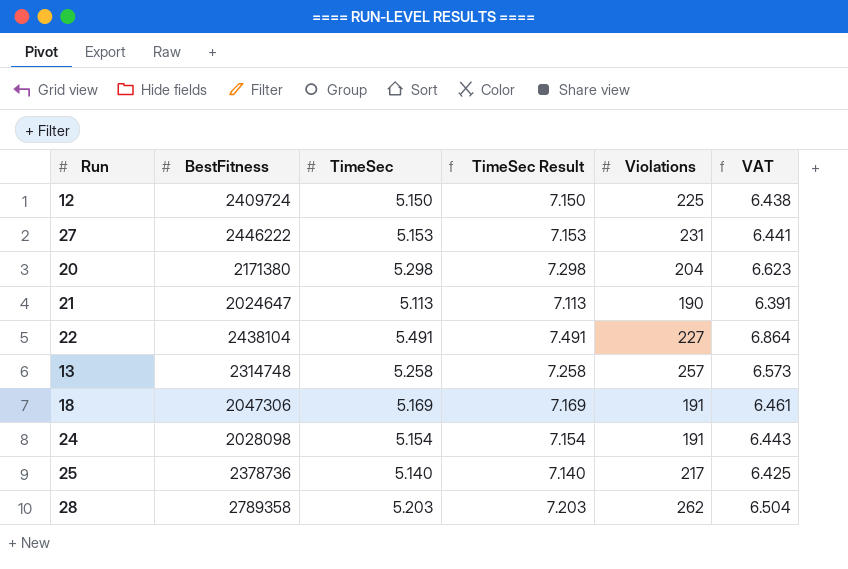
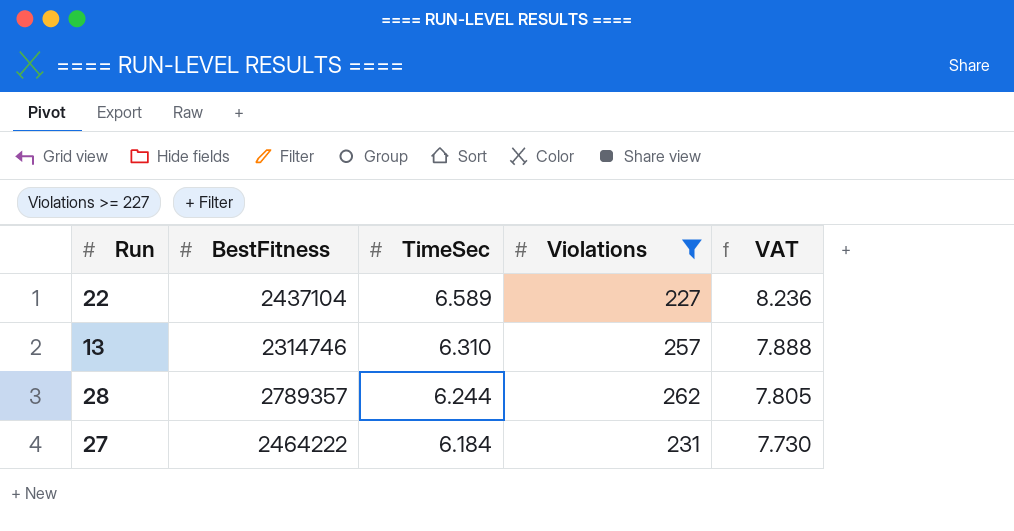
filter: none -> Violations >= 227
row order: none -> TimeSec descending
column TimeSec Result | formula: [TimeSec] + 2 -> none
22 | BestFitness: 2438104 -> 2437104
22 | TimeSec: 5.491 -> 6.589
22 | VAT: 6.864 -> 8.236
13 | BestFitness: 2314748 -> 2314746
13 | TimeSec: 5.258 -> 6.310
13 | VAT: 6.573 -> 7.888
28 | BestFitness: 2789358 -> 2789357
28 | TimeSec: 5.203 -> 6.244
28 | VAT: 6.504 -> 7.805
27 | BestFitness: 2446222 -> 2464222
27 | TimeSec: 5.153 -> 6.184
27 | VAT: 6.441 -> 7.730

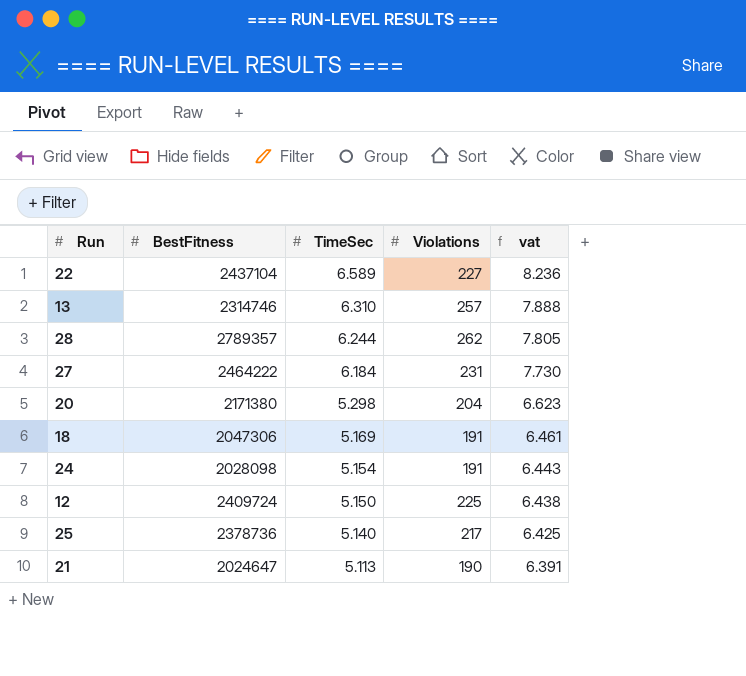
filter: Violations >= 227 -> none
column name: VAT -> vat

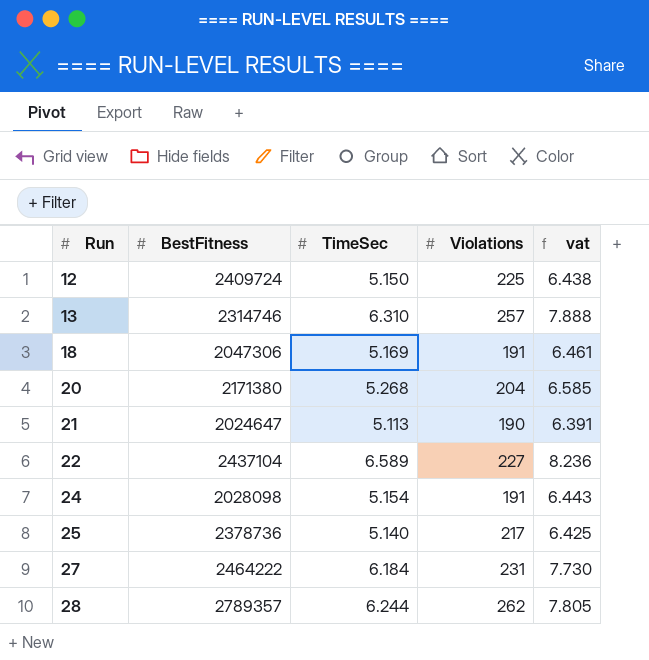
row order: TimeSec descending -> Run ascending
20 | TimeSec: 5.298 -> 5.268
20 | vat: 6.623 -> 6.585

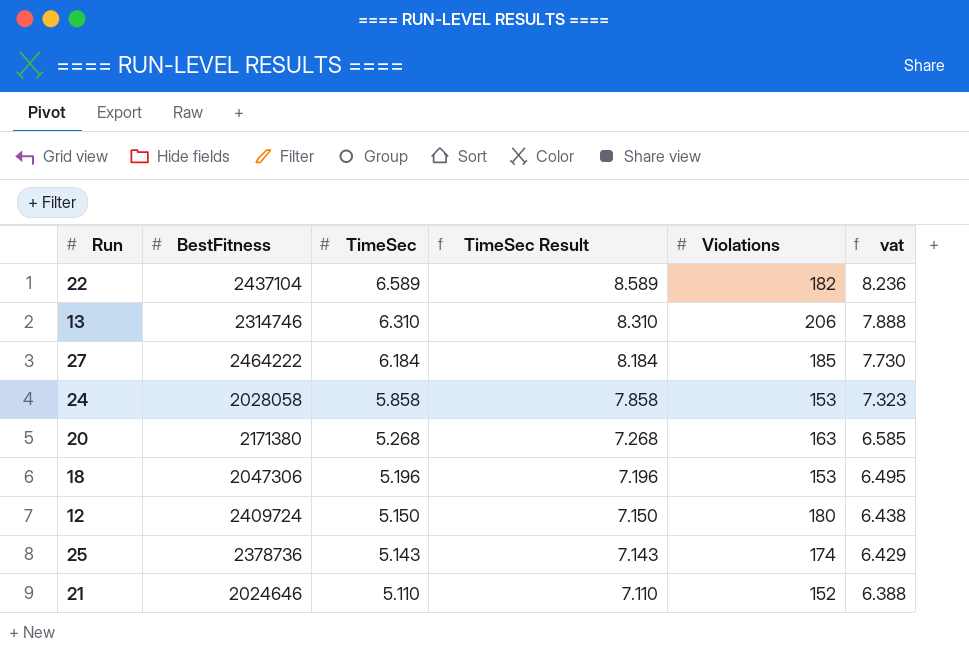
row order: Run ascending -> TimeSec descending
column TimeSec Result | formula: none -> [TimeSec] + 2
row 28: 2789357 | 6.244 | 262 | 7.805 -> none
22 | Violations: 227 -> 182
13 | Violations: 257 -> 206
27 | Violations: 231 -> 185
24 | BestFitness: 2028098 -> 2028058
24 | TimeSec: 5.154 -> 5.858
24 | Violations: 191 -> 153
24 | vat: 6.443 -> 7.323
20 | Violations: 204 -> 163
18 | TimeSec: 5.169 -> 5.196
18 | Violations: 191 -> 153
18 | vat: 6.461 -> 6.495
12 | Violations: 225 -> 180
25 | TimeSec: 5.140 -> 5.143
25 | Violations: 217 -> 174
25 | vat: 6.425 -> 6.429
21 | BestFitness: 2024647 -> 2024646
21 | TimeSec: 5.113 -> 5.110
21 | Violations: 190 -> 152
21 | vat: 6.391 -> 6.388

